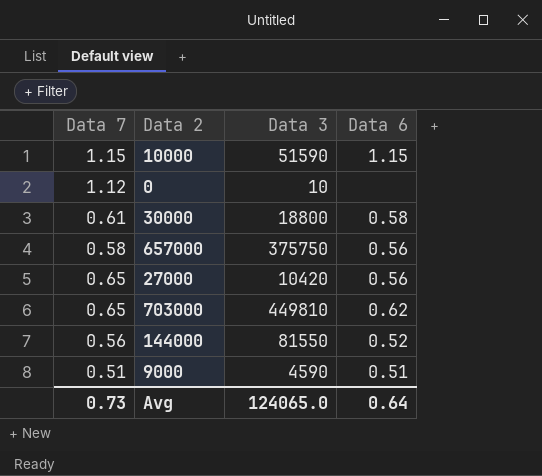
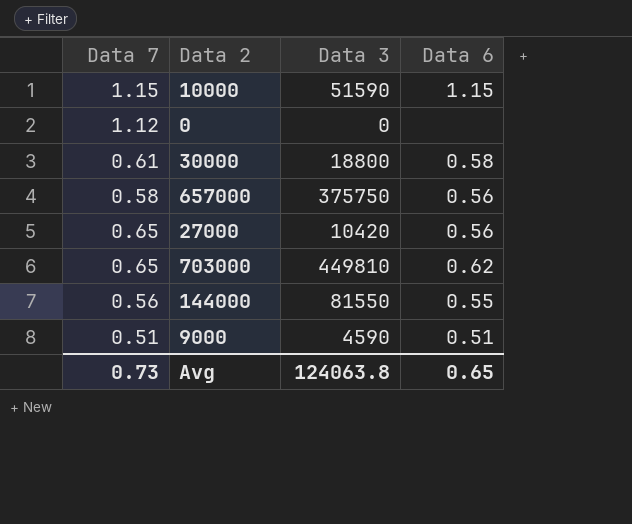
0 | Data 3: 10 -> 0
144000 | Data 6: 0.52 -> 0.55
Avg | Data 3: 124065.0 -> 124063.8
Avg | Data 6: 0.64 -> 0.65

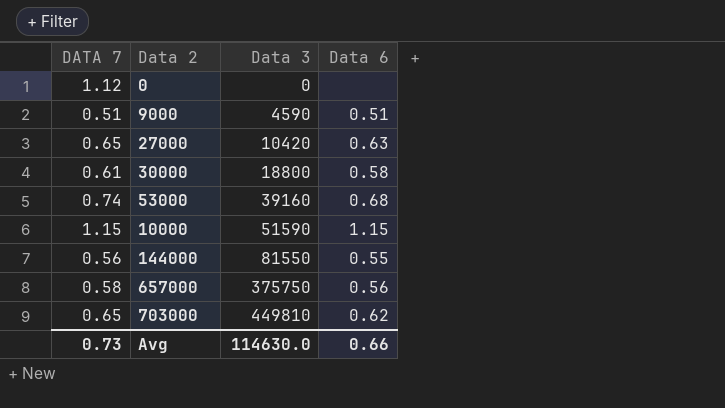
row order: none -> Data 3 ascending
column name: Data 7 -> DATA 7
27000 | Data 6: 0.56 -> 0.63
row 53000: none -> 0.74 | 39160 | 0.68
Avg | Data 3: 124063.8 -> 114630.0
Avg | Data 6: 0.65 -> 0.66

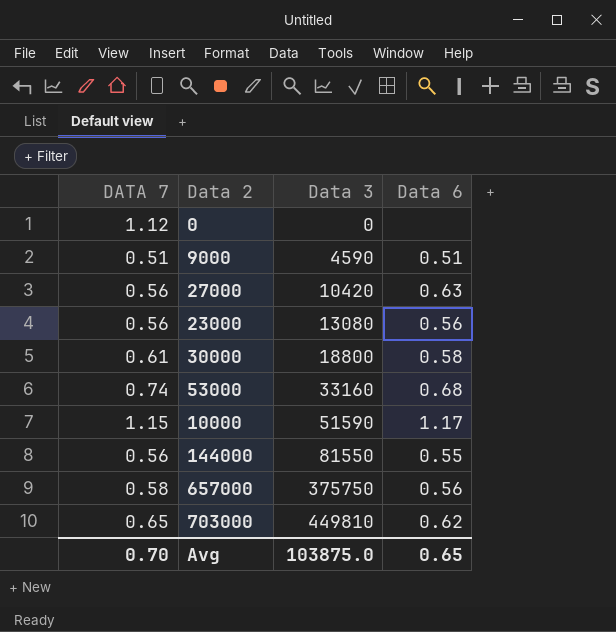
27000 | DATA 7: 0.65 -> 0.56
row 23000: none -> 0.56 | 13080 | 0.56
53000 | Data 3: 39160 -> 33160
10000 | Data 6: 1.15 -> 1.17
Avg | DATA 7: 0.73 -> 0.70
Avg | Data 3: 114630.0 -> 103875.0
Avg | Data 6: 0.66 -> 0.65

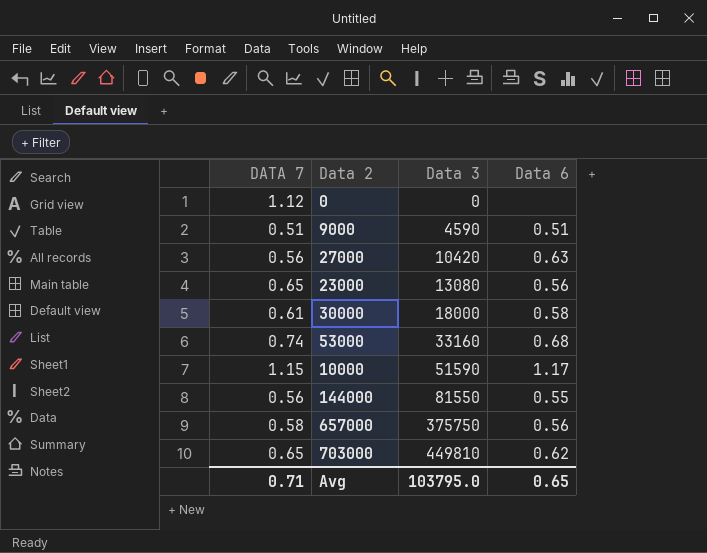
23000 | DATA 7: 0.56 -> 0.65
30000 | Data 3: 18800 -> 18000
Avg | DATA 7: 0.70 -> 0.71
Avg | Data 3: 103875.0 -> 103795.0

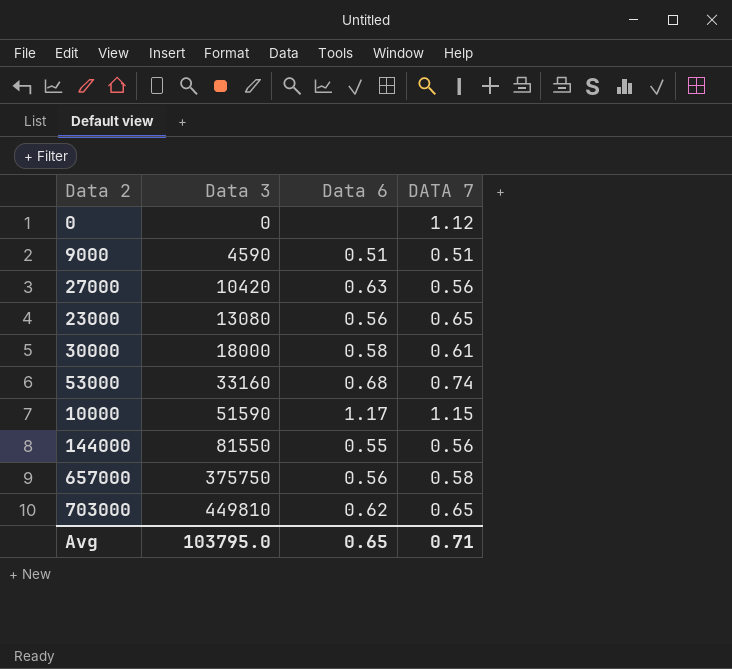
column DATA 7 | position: 1 -> 4

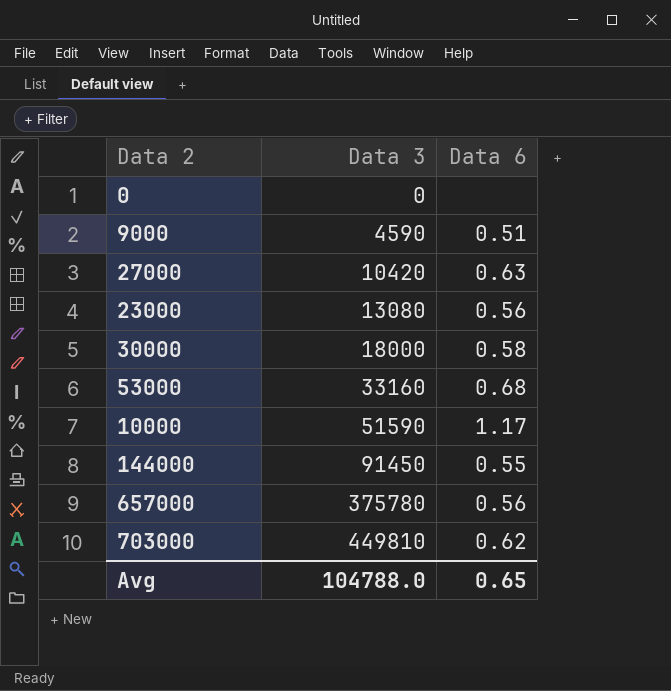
column DATA 7 | position: 4 -> none
144000 | Data 3: 81550 -> 91450
657000 | Data 3: 375750 -> 375780
Avg | Data 3: 103795.0 -> 104788.0

